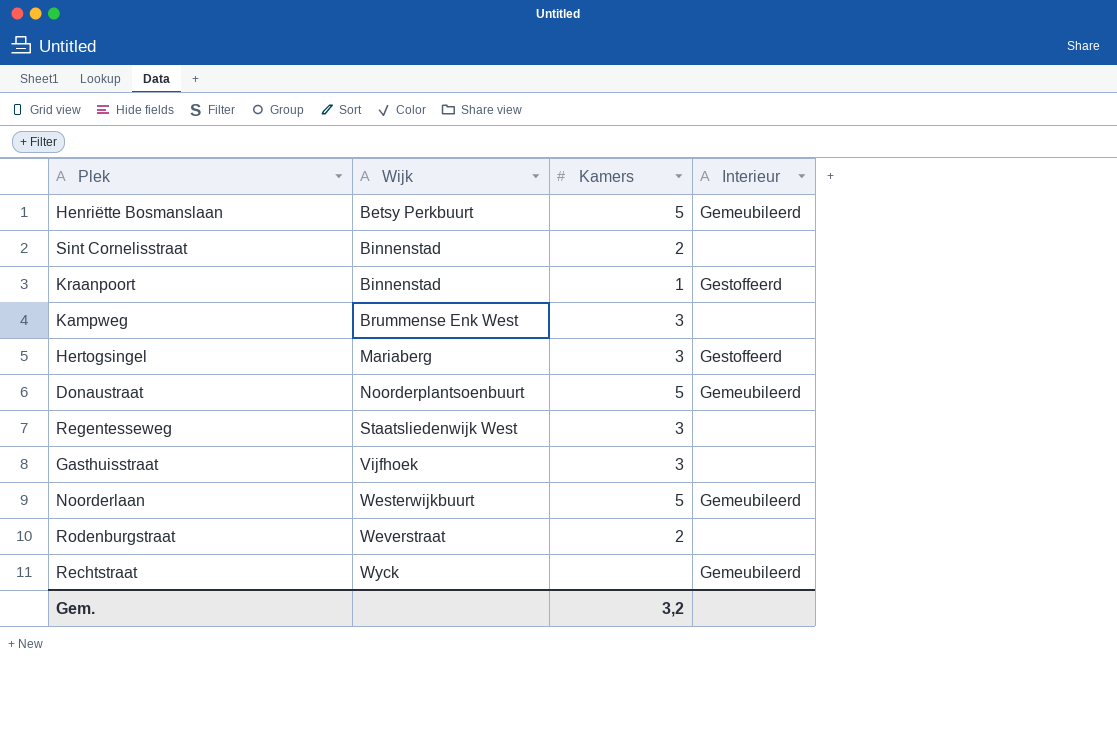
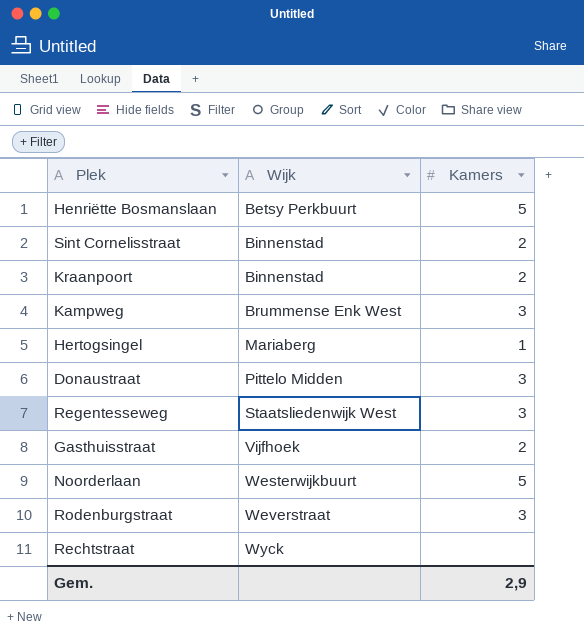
column Interieur | position: 4 -> none
Kraanpoort | Kamers: 1 -> 2
Hertogsingel | Kamers: 3 -> 1
Donaustraat | Wijk: Noorderplantsoenbuurt -> Pittelo Midden
Donaustraat | Kamers: 5 -> 3
Gasthuisstraat | Kamers: 3 -> 2
Rodenburgstraat | Kamers: 2 -> 3
Gem. | Kamers: 3,2 -> 2,9

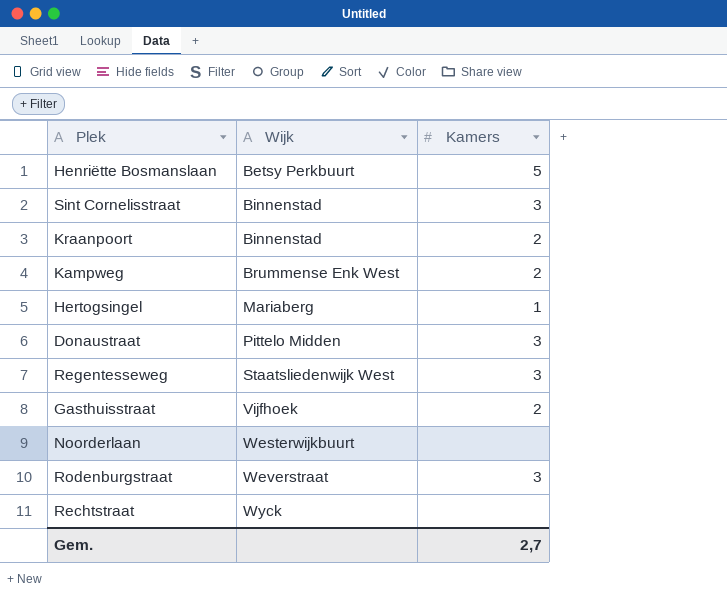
Sint Cornelisstraat | Kamers: 2 -> 3
Kampweg | Kamers: 3 -> 2
Noorderlaan | Kamers: 5 -> none
Gem. | Kamers: 2,9 -> 2,7

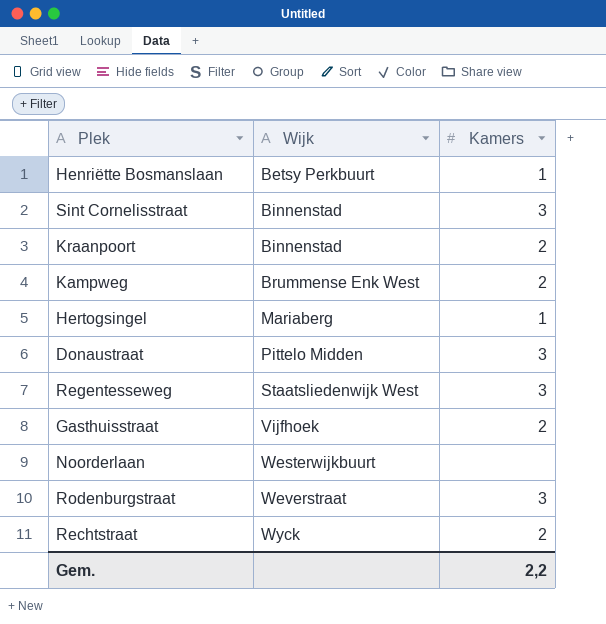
Henriëtte Bosmanslaan | Kamers: 5 -> 1
Rechtstraat | Kamers: none -> 2
Gem. | Kamers: 2,7 -> 2,2

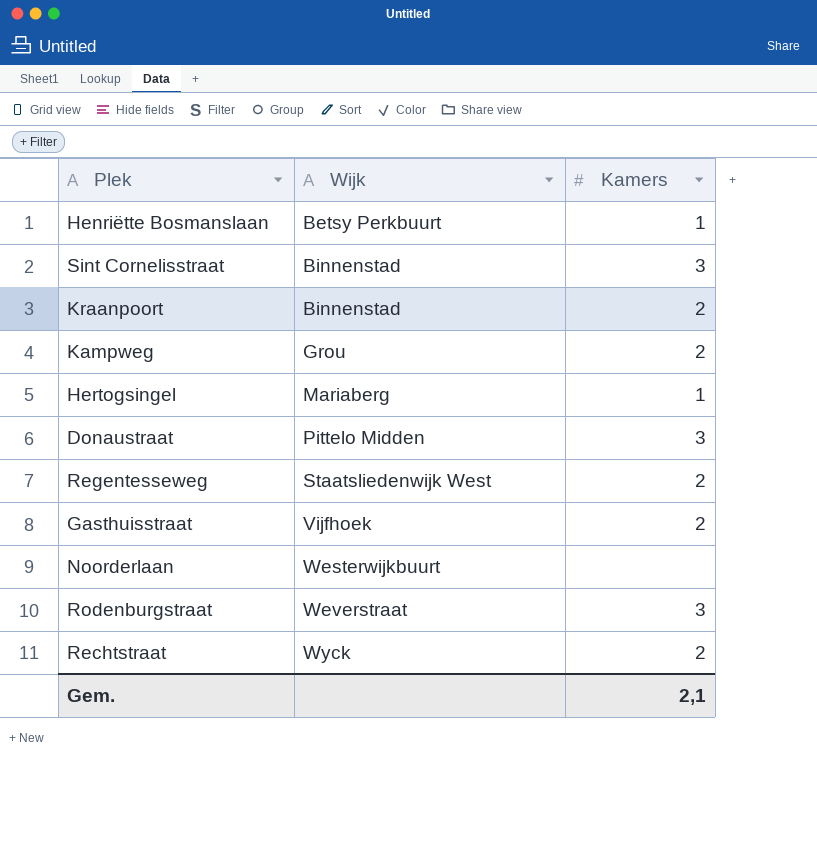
Kampweg | Wijk: Brummense Enk West -> Grou
Regentesseweg | Kamers: 3 -> 2
Gem. | Kamers: 2,2 -> 2,1

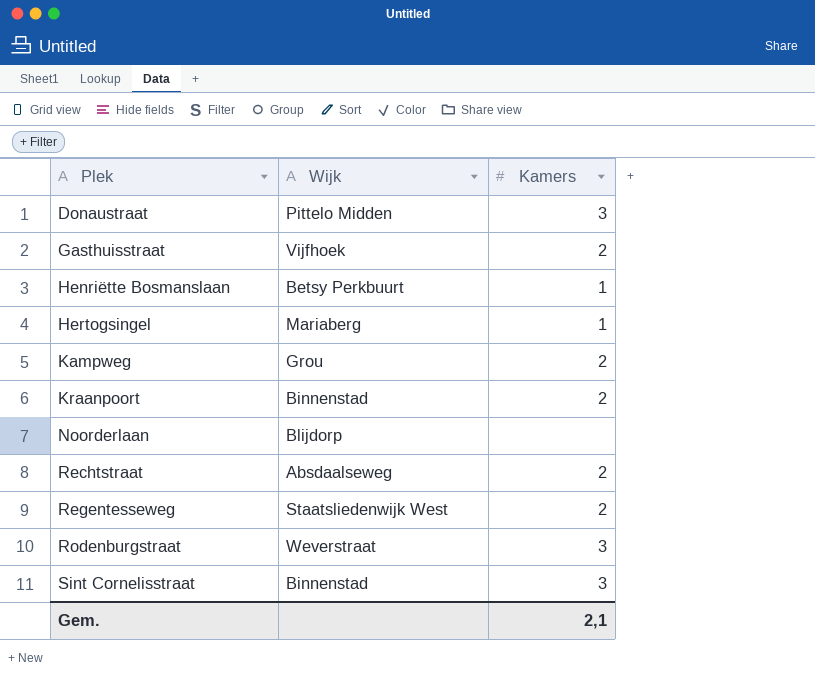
row order: Wijk ascending -> Plek ascending
Noorderlaan | Wijk: Westerwijkbuurt -> Blijdorp
Rechtstraat | Wijk: Wyck -> Absdaalseweg

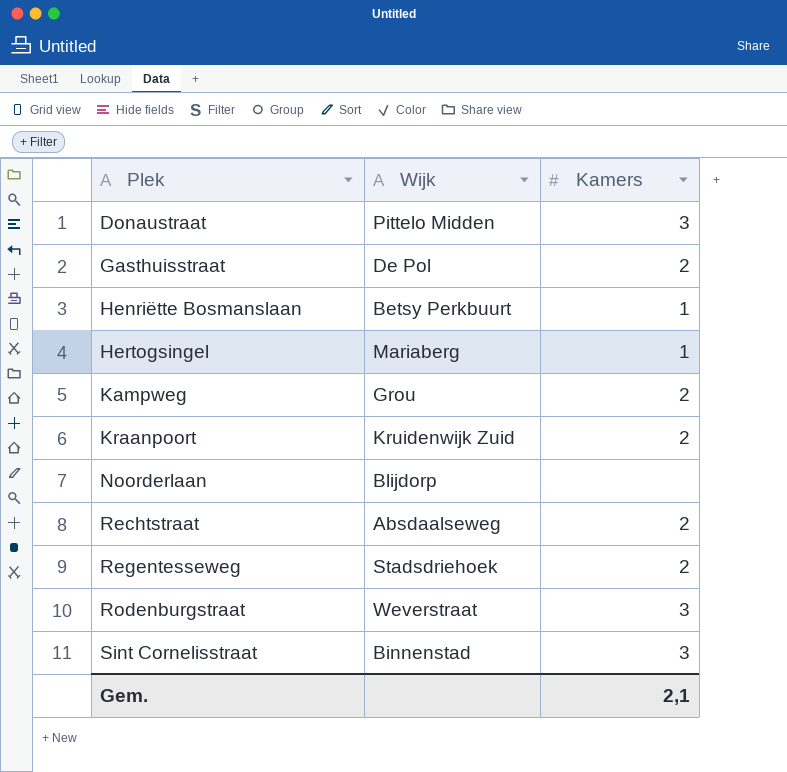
Gasthuisstraat | Wijk: Vijfhoek -> De Pol
Kraanpoort | Wijk: Binnenstad -> Kruidenwijk Zuid
Regentesseweg | Wijk: Staatsliedenwijk West -> Stadsdriehoek

